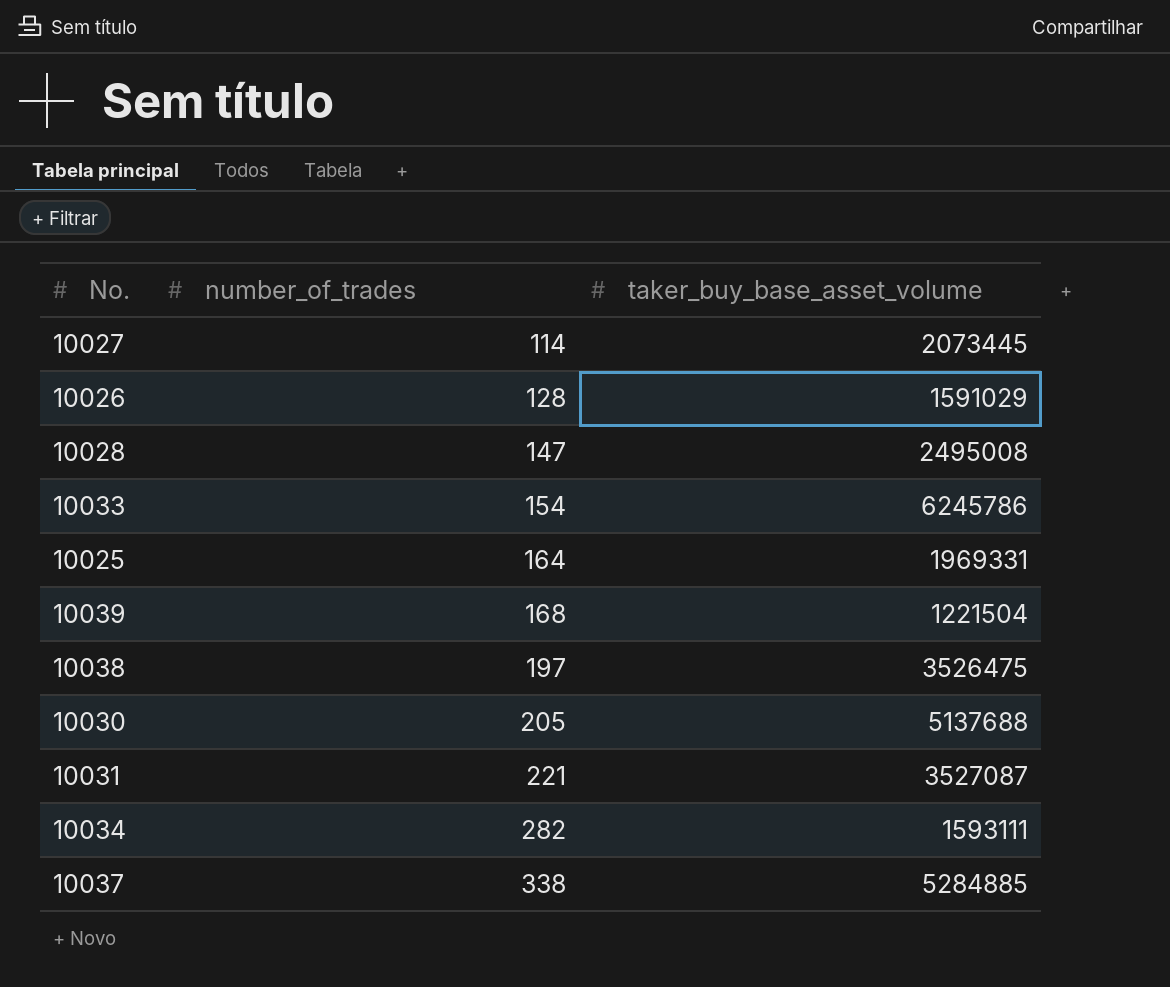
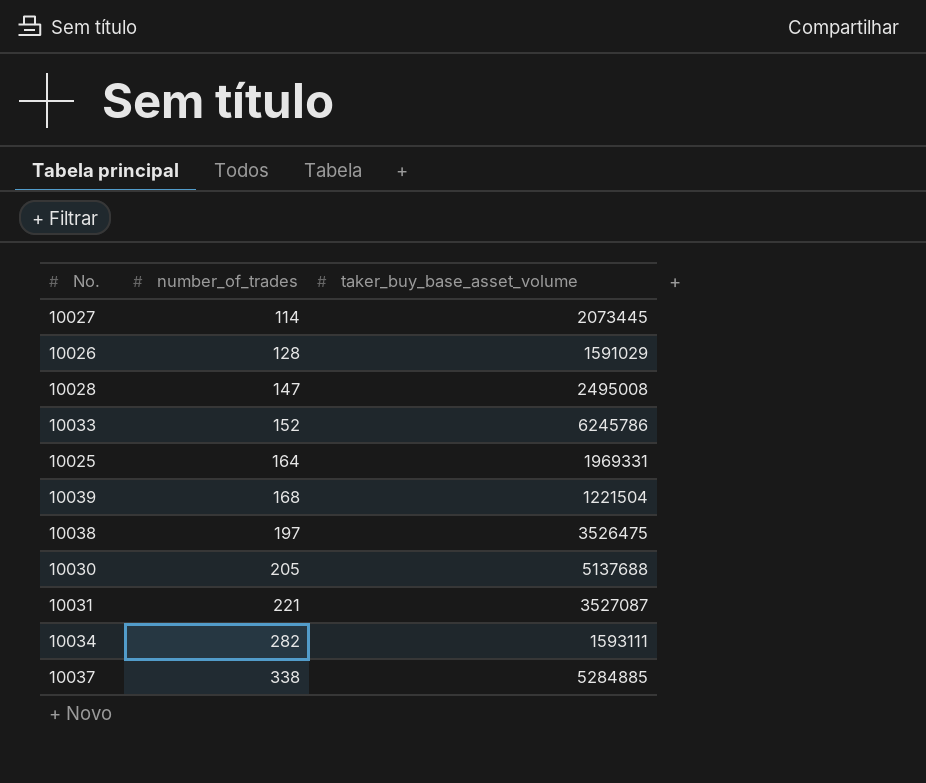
10033 | number_of_trades: 154 -> 152

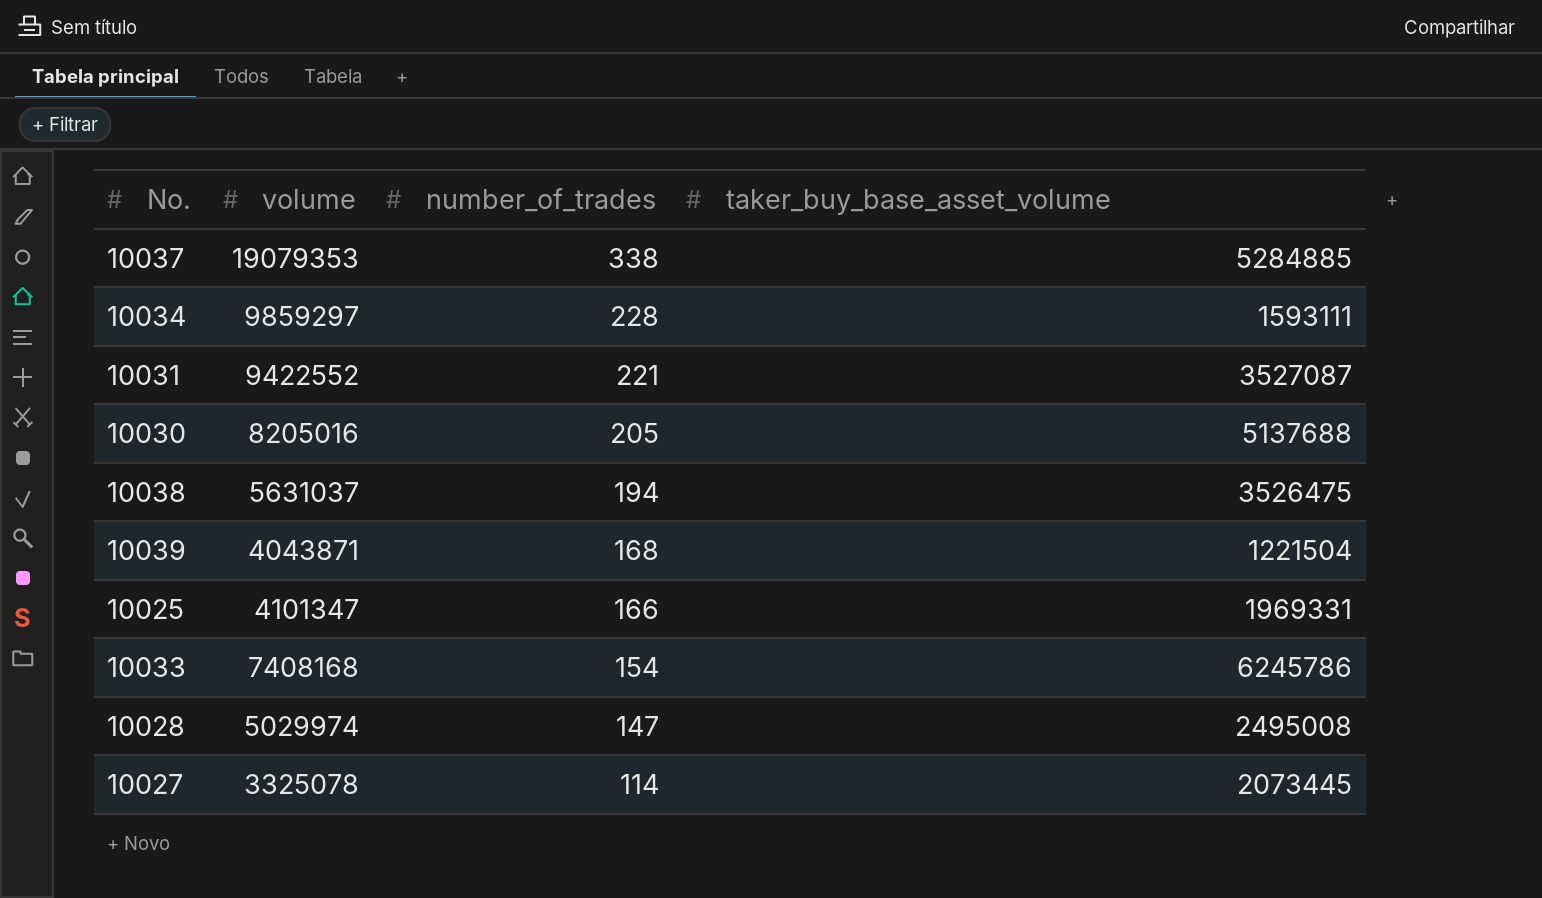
row order: number_of_trades ascending -> number_of_trades descending
column volume | position: none -> 2
row 10026: 128 | 1591029 -> none
10034 | number_of_trades: 282 -> 228
10038 | number_of_trades: 197 -> 194
10025 | number_of_trades: 164 -> 166
10033 | number_of_trades: 152 -> 154

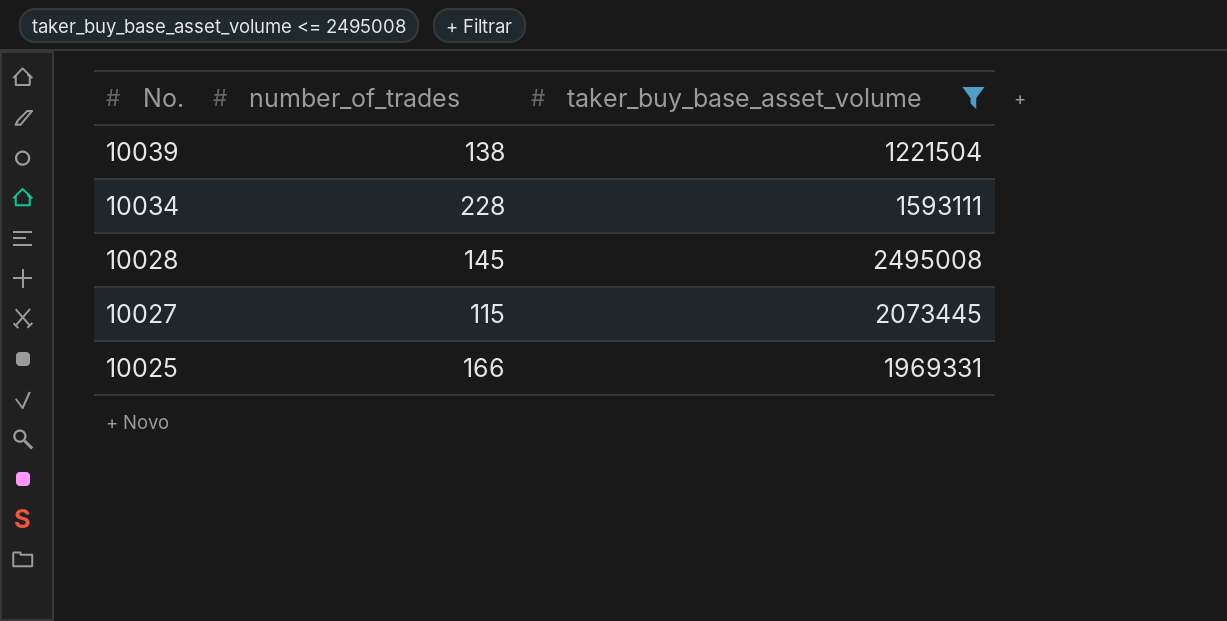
filter: none -> taker_buy_base_asset_volume <= 2495008
row order: number_of_trades descending -> No. descending
column volume | position: 2 -> none
10039 | number_of_trades: 168 -> 138
10028 | number_of_trades: 147 -> 145
10027 | number_of_trades: 114 -> 115

